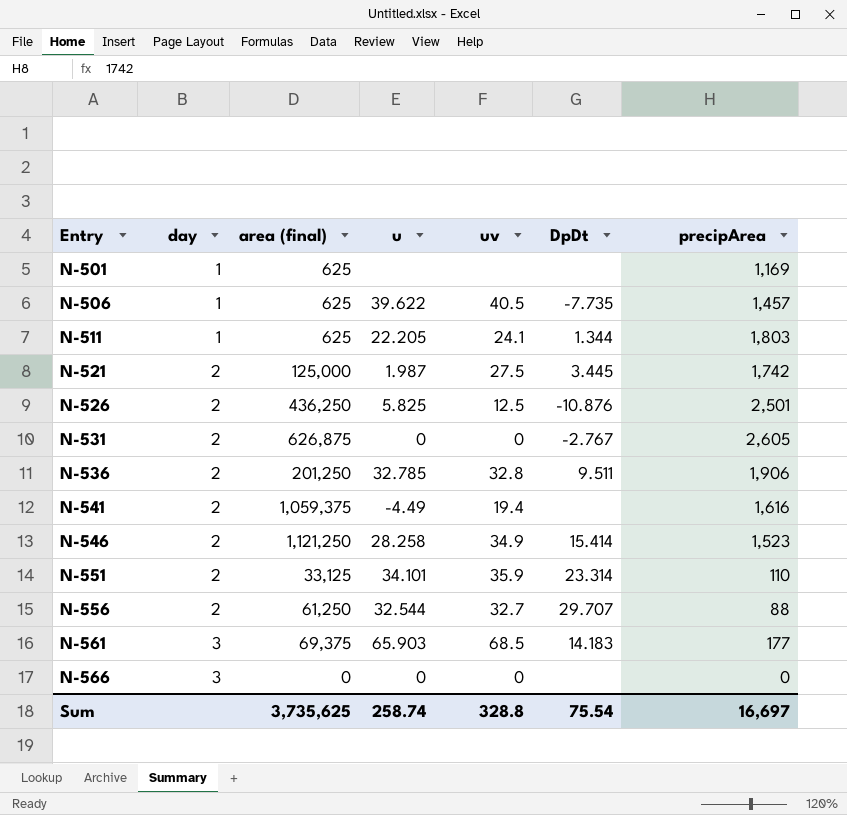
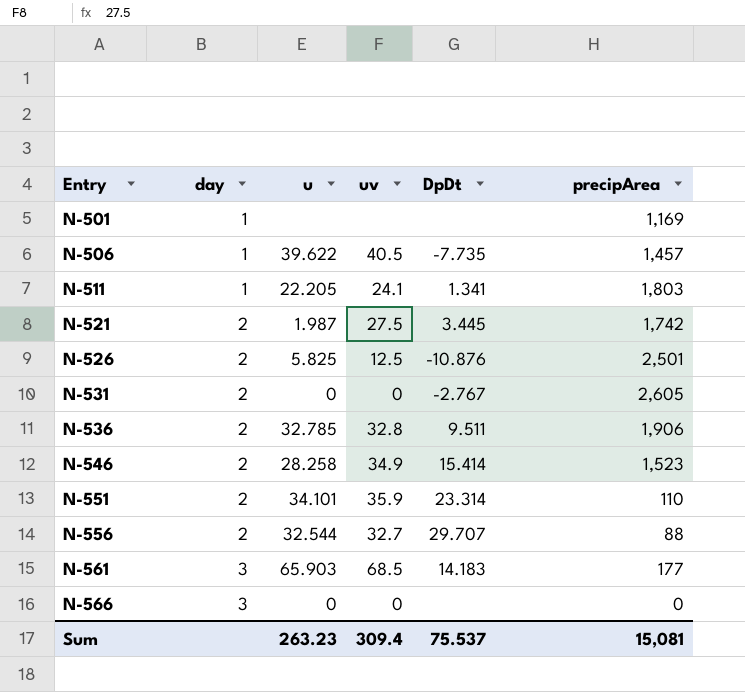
column area (final) | position: 3 -> none
row N-541: 2 | 1,059,375 | -4.49 | 19.4 | none | 1,616 -> none
N-511 | DpDt: 1.344 -> 1.341
Sum | u: 258.74 -> 263.23
Sum | uv: 328.8 -> 309.4
Sum | DpDt: 75.54 -> 75.537
Sum | precipArea: 16,697 -> 15,081

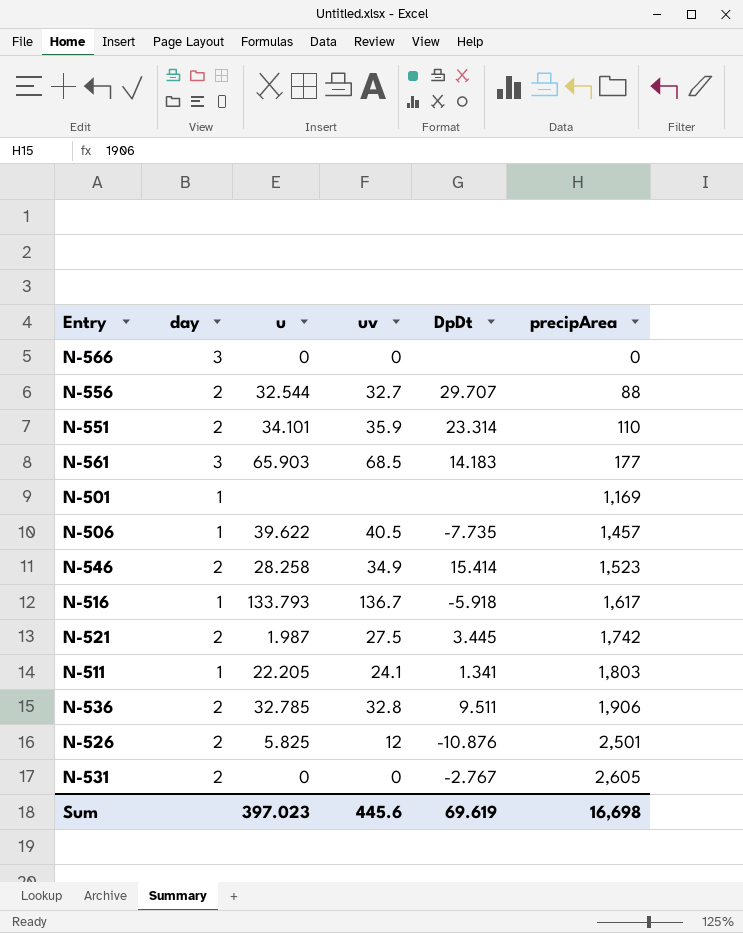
row order: Entry ascending -> precipArea ascending
row N-516: none -> 1 | 133.793 | 136.7 | -5.918 | 1,617
N-526 | uv: 12.5 -> 12
Sum | u: 263.23 -> 397.023
Sum | uv: 309.4 -> 445.6
Sum | DpDt: 75.537 -> 69.619
Sum | precipArea: 15,081 -> 16,698

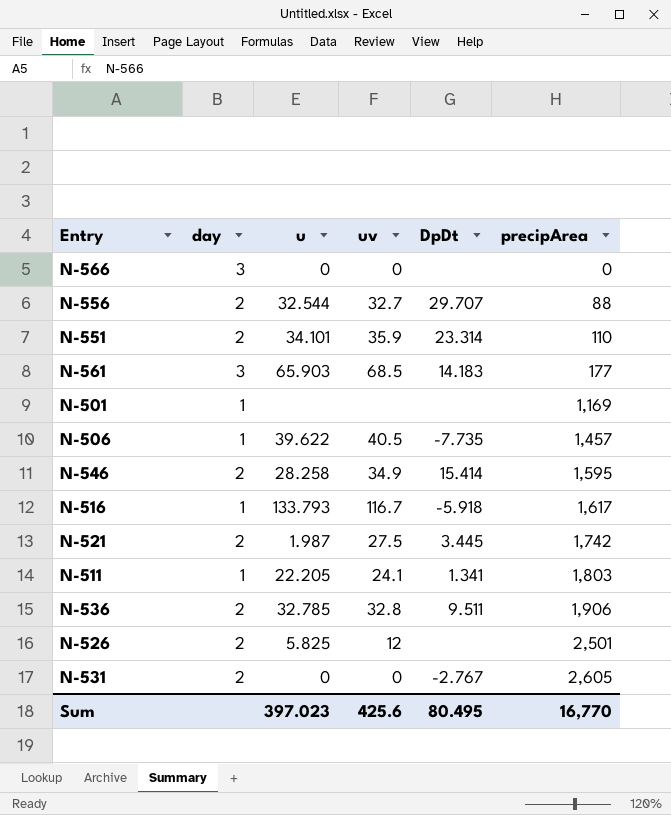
N-546 | precipArea: 1,523 -> 1,595
N-516 | uv: 136.7 -> 116.7
N-526 | DpDt: -10.876 -> none
Sum | uv: 445.6 -> 425.6
Sum | DpDt: 69.619 -> 80.495
Sum | precipArea: 16,698 -> 16,770

